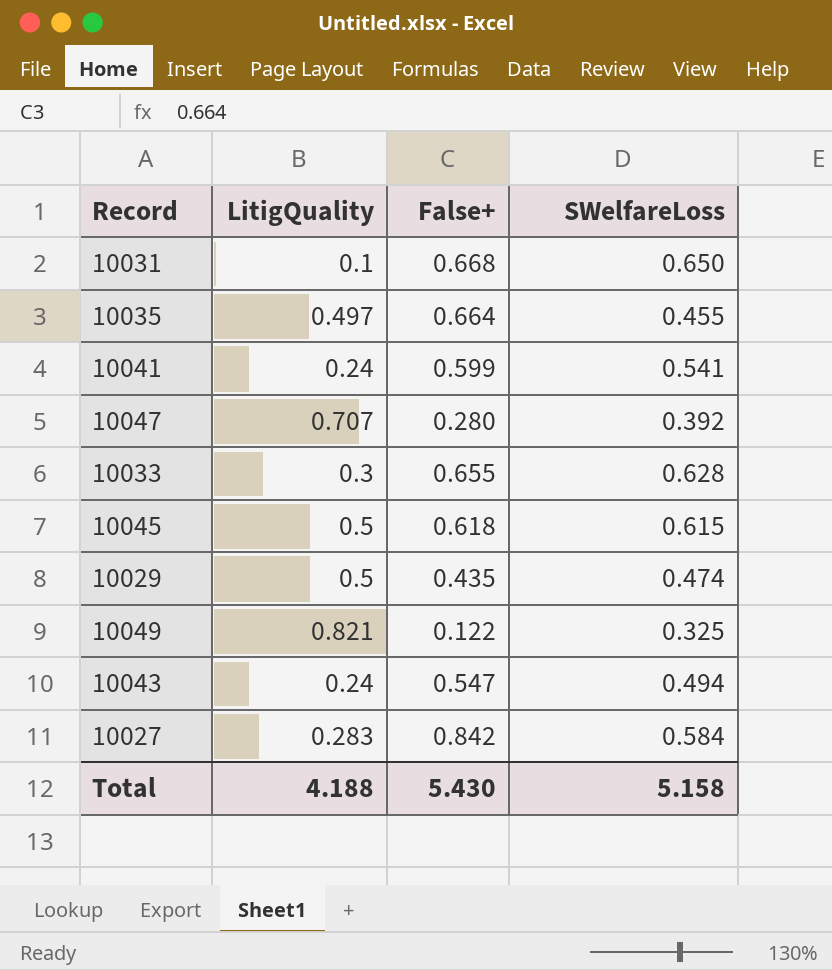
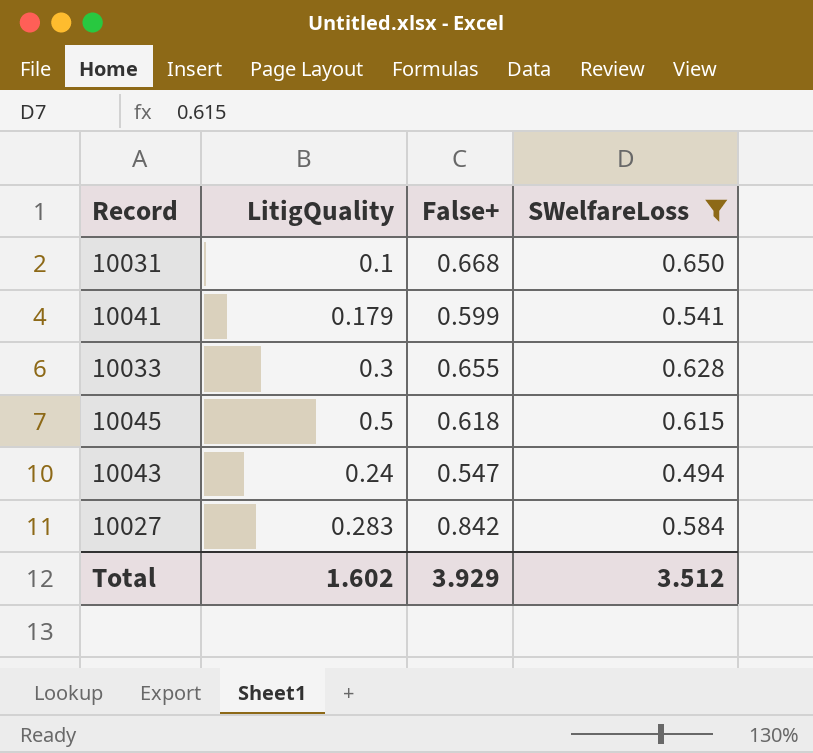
filter: none -> SWelfareLoss >= 0.494
10041 | LitigQuality: 0.24 -> 0.179
Total | LitigQuality: 4.188 -> 1.602
Total | False+: 5.430 -> 3.929
Total | SWelfareLoss: 5.158 -> 3.512

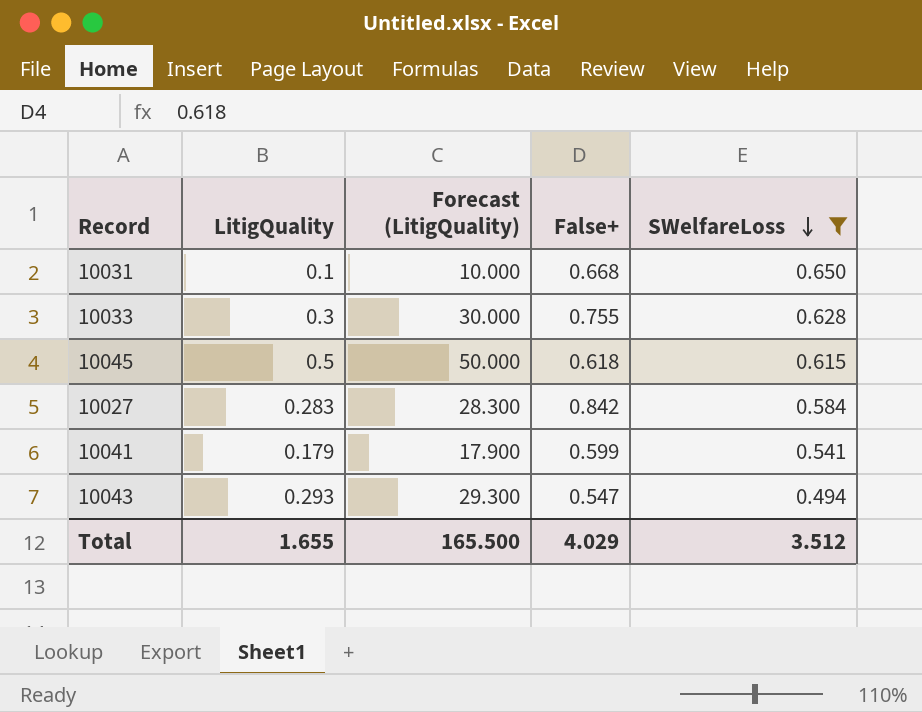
row order: none -> SWelfareLoss descending
column Forecast (LitigQuality) | formula: none -> [LitigQuality] * 100
10033 | False+: 0.655 -> 0.755
10043 | LitigQuality: 0.24 -> 0.293
Total | LitigQuality: 1.602 -> 1.655
Total | False+: 3.929 -> 4.029

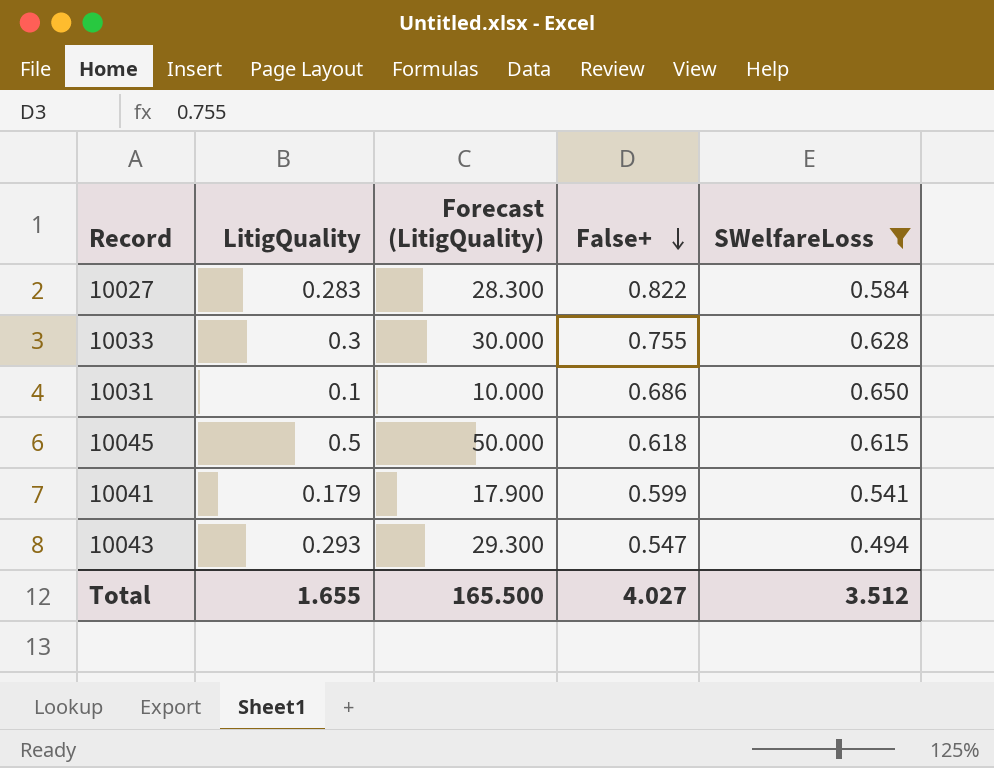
row order: SWelfareLoss descending -> False+ descending
10027 | False+: 0.842 -> 0.822
10031 | False+: 0.668 -> 0.686
Total | False+: 4.029 -> 4.027

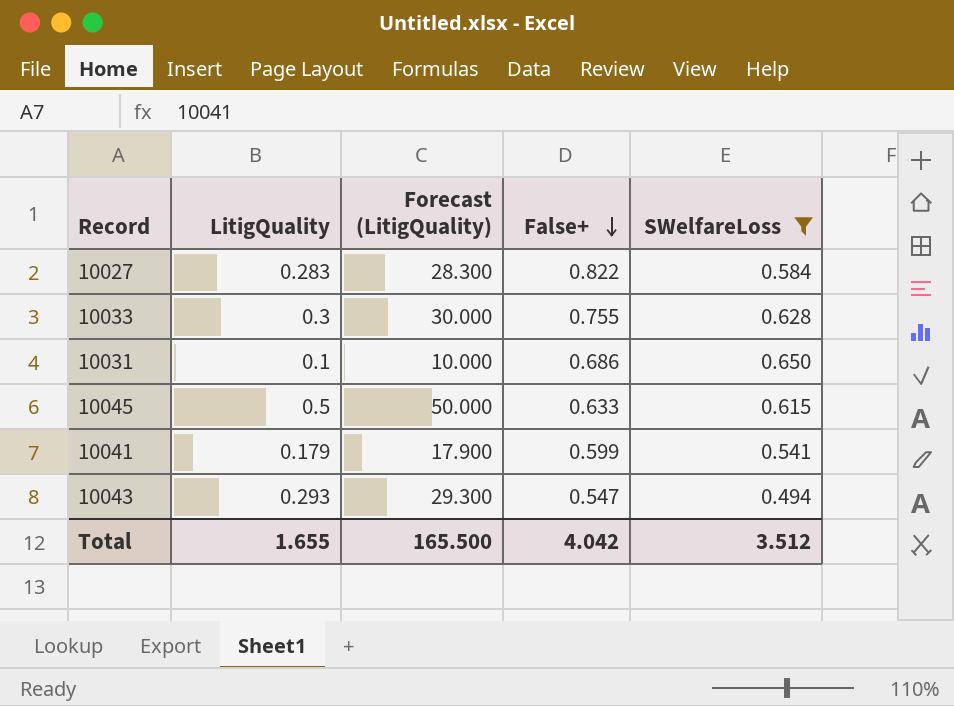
10045 | False+: 0.618 -> 0.633
Total | False+: 4.027 -> 4.042

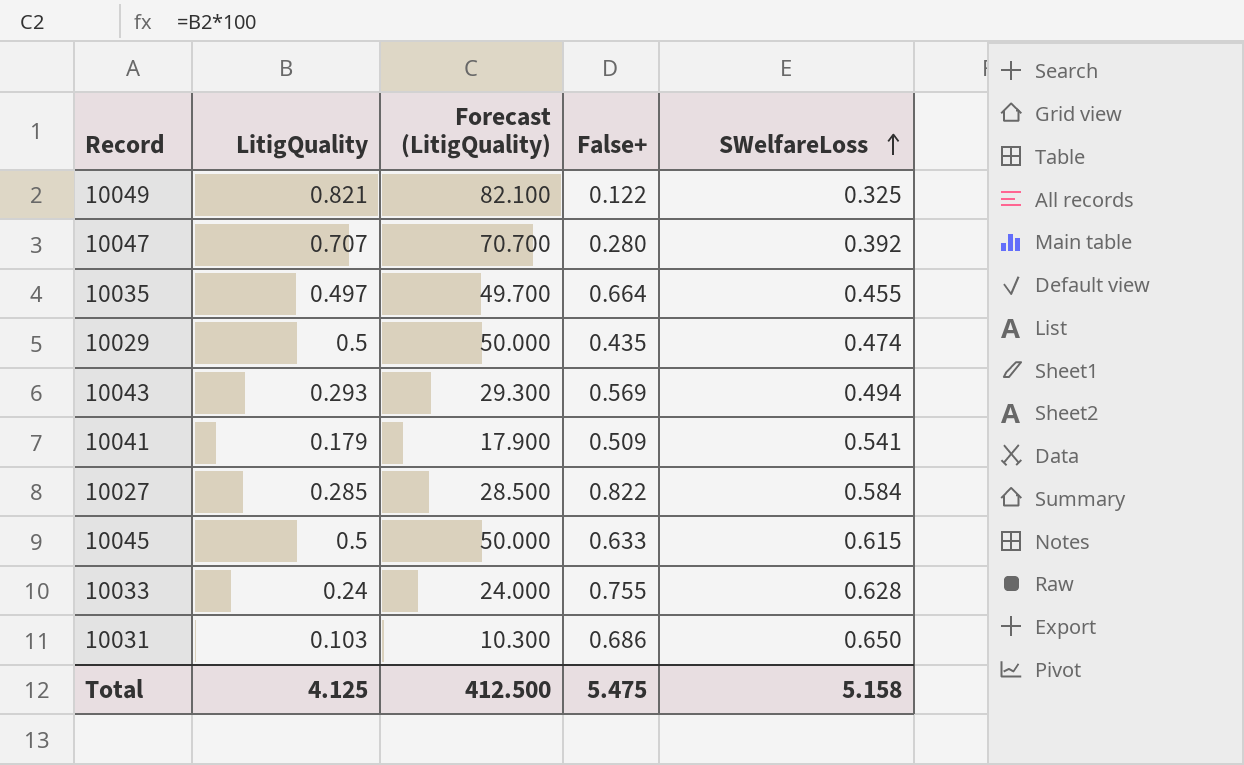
filter: SWelfareLoss >= 0.494 -> none
row order: False+ descending -> SWelfareLoss ascending
10043 | False+: 0.547 -> 0.569
10041 | False+: 0.599 -> 0.509
10027 | LitigQuality: 0.283 -> 0.285
10027 | Forecast (LitigQuality): 28.300 -> 28.500
10033 | LitigQuality: 0.3 -> 0.24
10033 | Forecast (LitigQuality): 30.000 -> 24.000
10031 | LitigQuality: 0.1 -> 0.103
10031 | Forecast (LitigQuality): 10.000 -> 10.300
Total | LitigQuality: 1.655 -> 4.125
Total | Forecast (LitigQuality): 165.500 -> 412.500
Total | False+: 4.042 -> 5.475
Total | SWelfareLoss: 3.512 -> 5.158

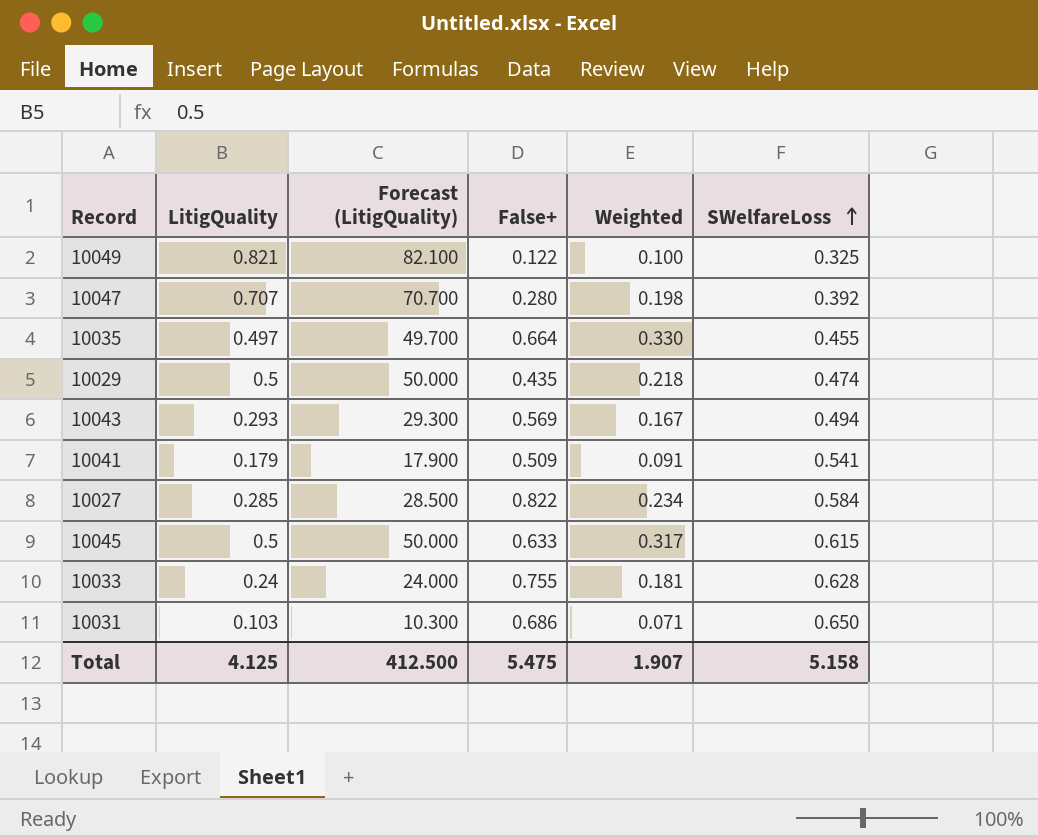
column Weighted | formula: none -> [LitigQuality] * [False+]

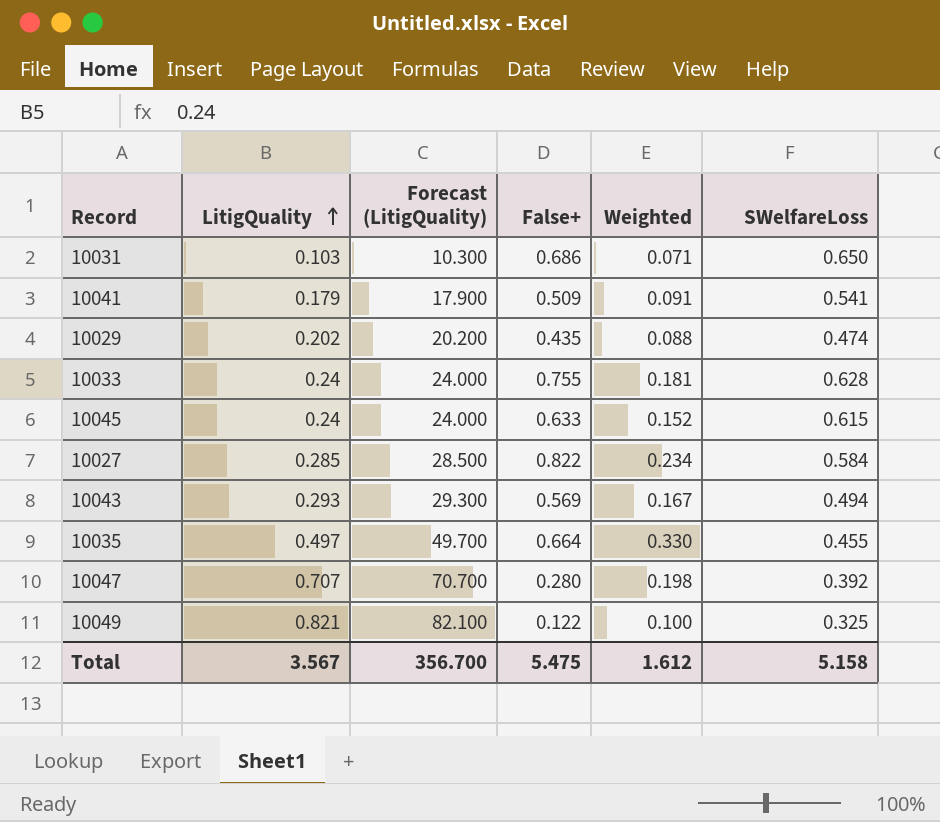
row order: SWelfareLoss ascending -> LitigQuality ascending
10029 | LitigQuality: 0.5 -> 0.202
10029 | Forecast (LitigQuality): 50.000 -> 20.200
10029 | Weighted: 0.218 -> 0.088
10045 | LitigQuality: 0.5 -> 0.24
10045 | Forecast (LitigQuality): 50.000 -> 24.000
10045 | Weighted: 0.317 -> 0.152
Total | LitigQuality: 4.125 -> 3.567
Total | Forecast (LitigQuality): 412.500 -> 356.700
Total | Weighted: 1.907 -> 1.612

